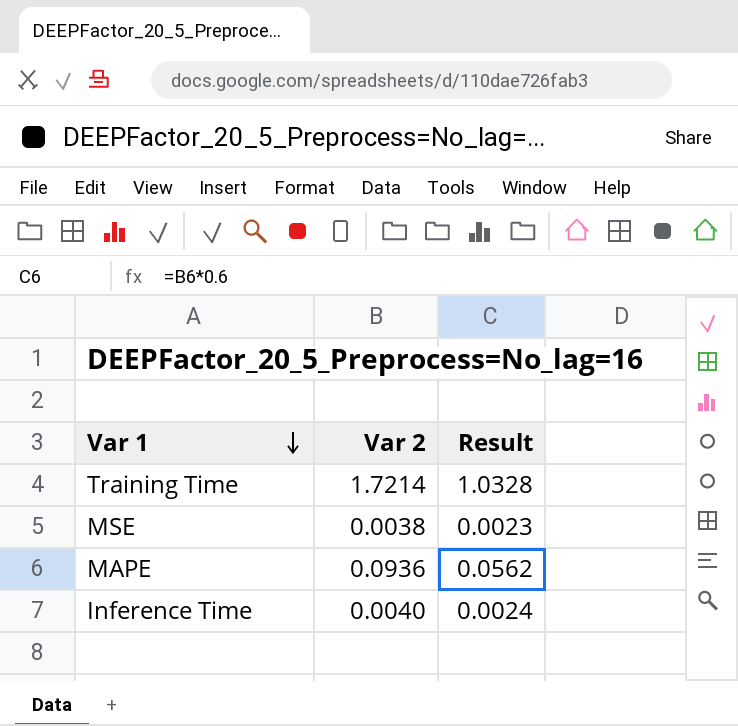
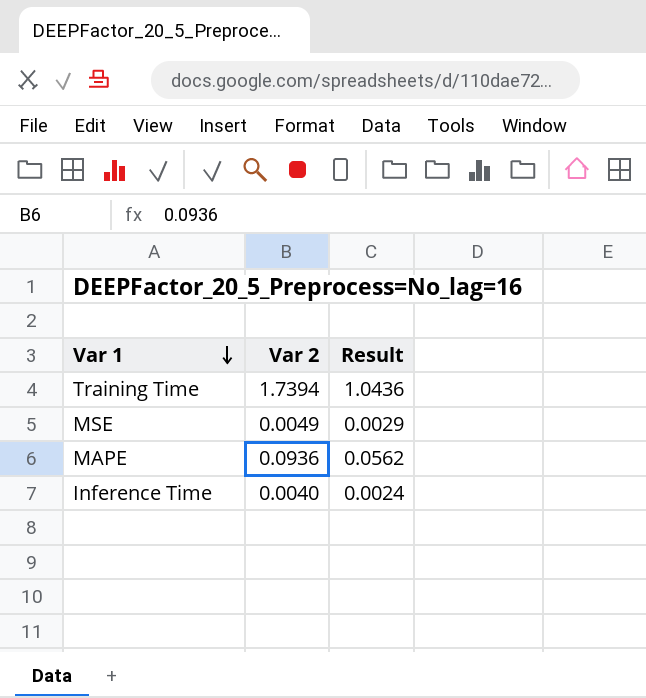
Training Time | Var 2: 1.7214 -> 1.7394
Training Time | Result: 1.0328 -> 1.0436
MSE | Var 2: 0.0038 -> 0.0049
MSE | Result: 0.0023 -> 0.0029

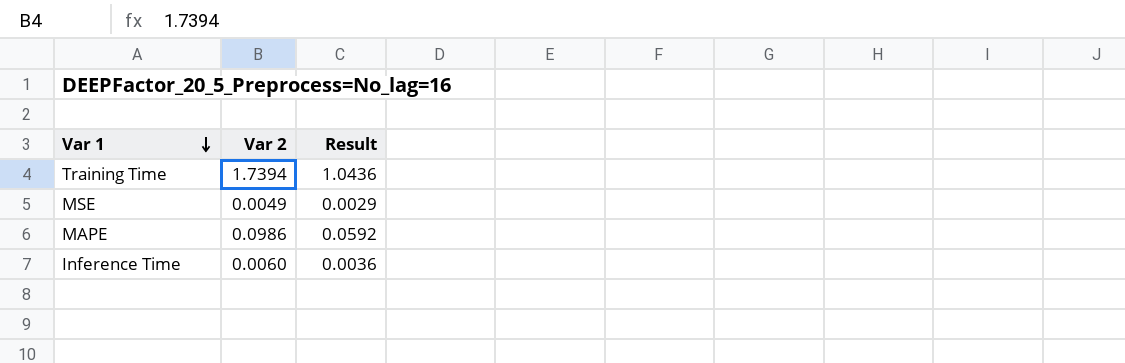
MAPE | Var 2: 0.0936 -> 0.0986
MAPE | Result: 0.0562 -> 0.0592
Inference Time | Var 2: 0.0040 -> 0.0060
Inference Time | Result: 0.0024 -> 0.0036

